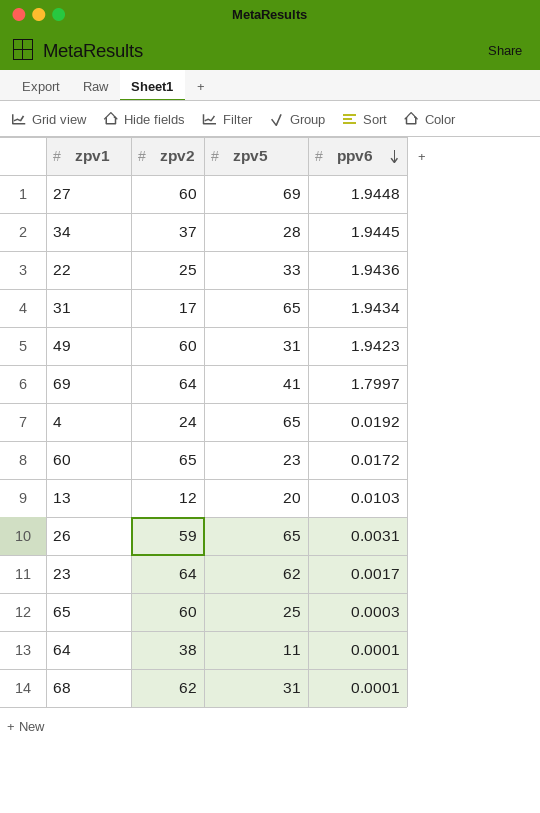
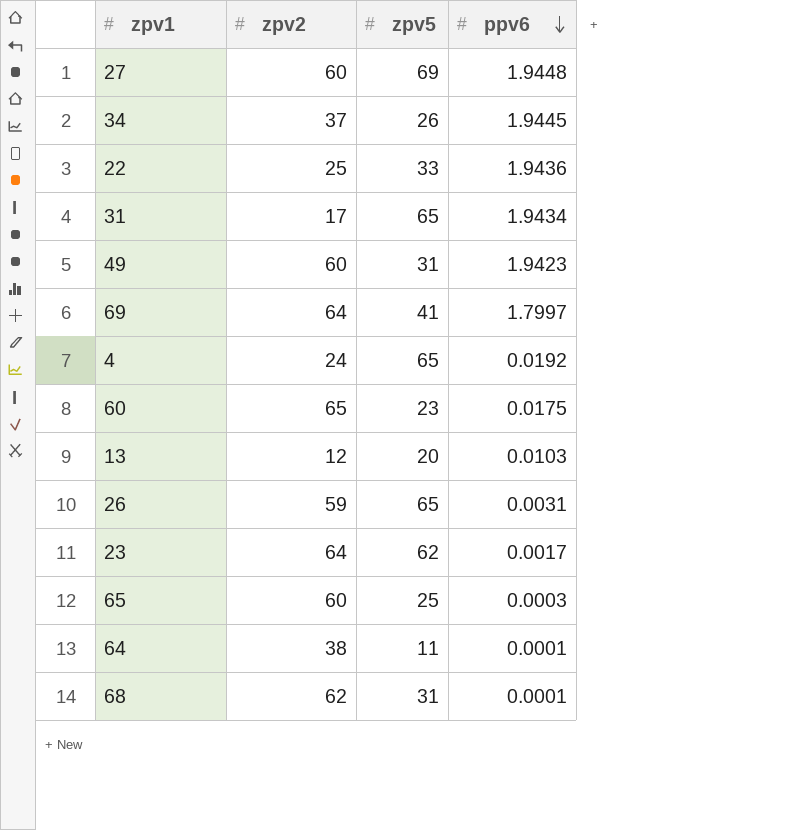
34 | zpv5: 28 -> 26
60 | ppv6: 0.0172 -> 0.0175

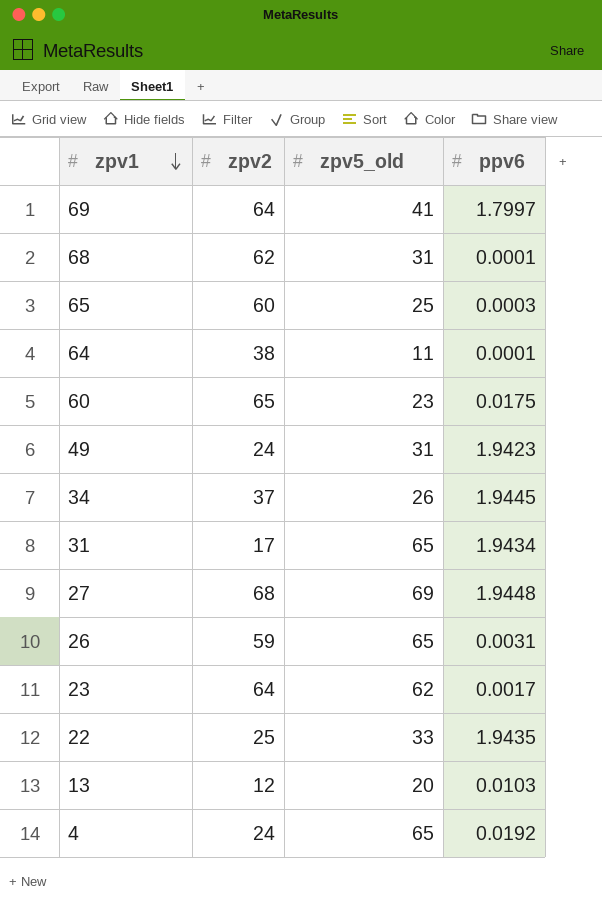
row order: ppv6 descending -> zpv1 descending
column name: zpv5 -> zpv5_old
49 | zpv2: 60 -> 24
27 | zpv2: 60 -> 68
22 | ppv6: 1.9436 -> 1.9435

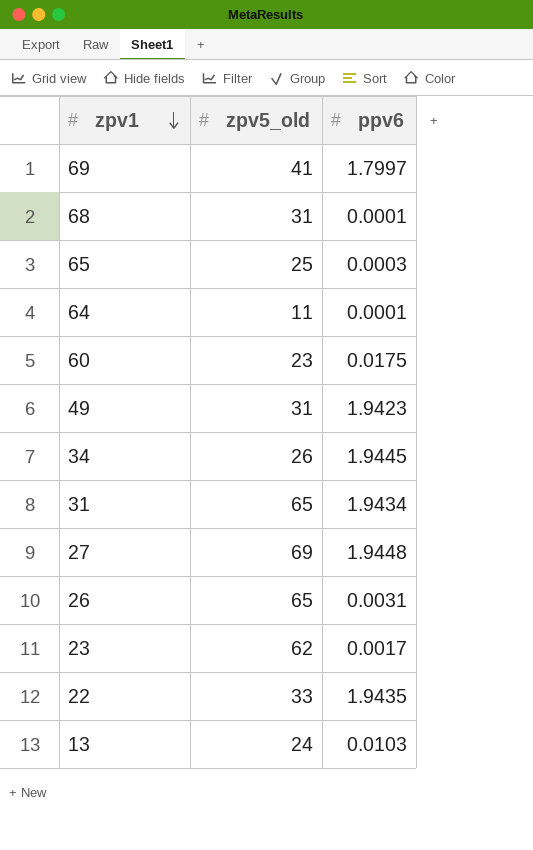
column zpv2 | position: 2 -> none
row 4: 24 | 65 | 0.0192 -> none
13 | zpv5_old: 20 -> 24

